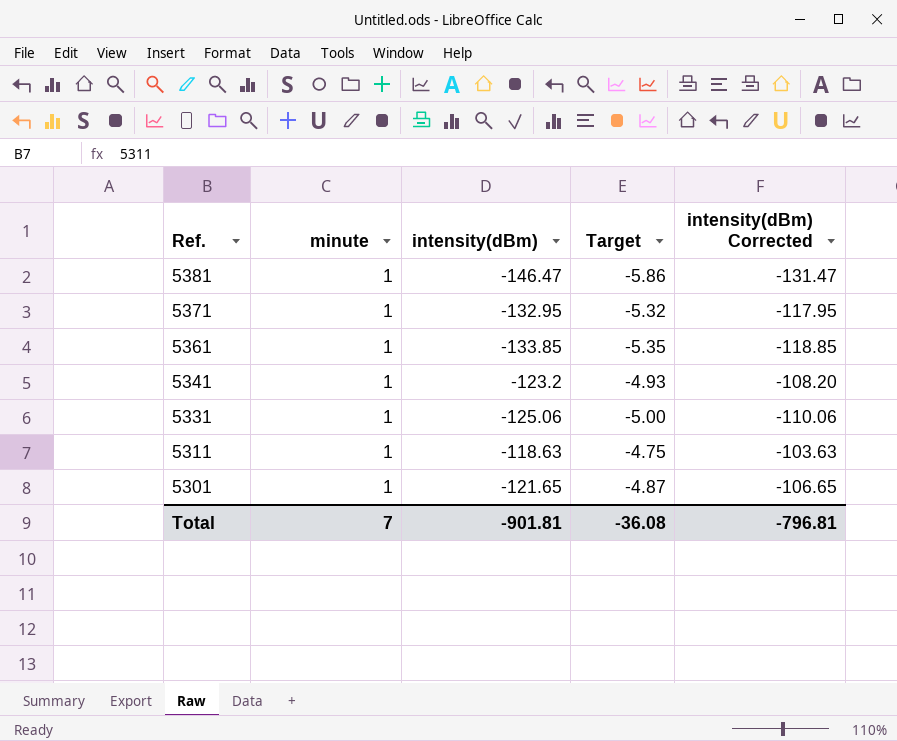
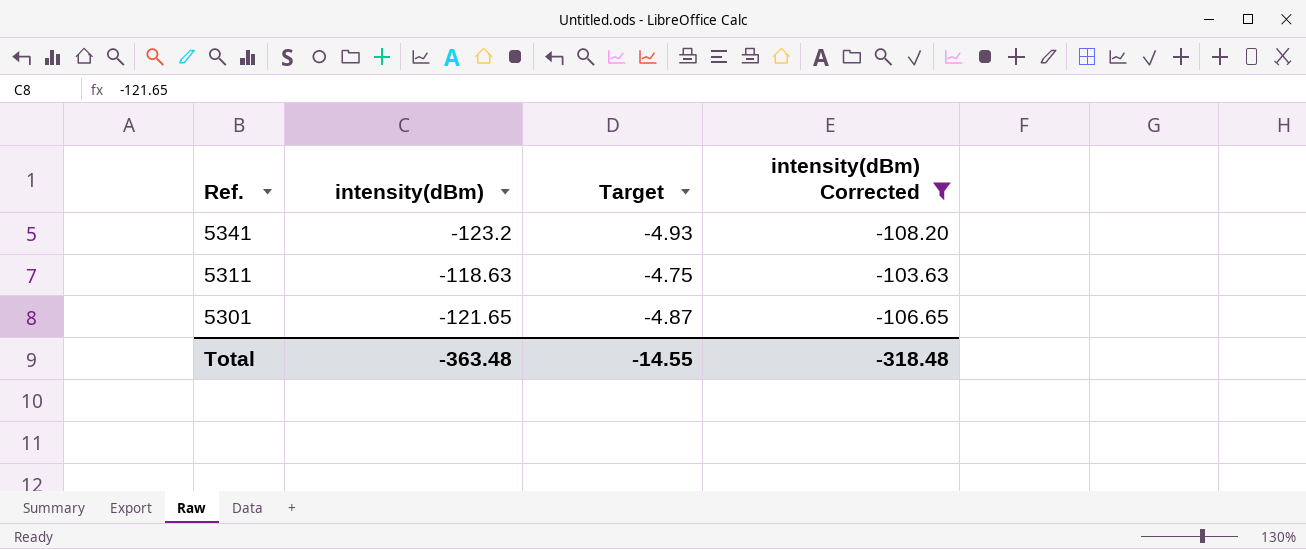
filter: none -> intensity(dBm) Corrected >= -108.20
column minute | position: 2 -> none
Total | intensity(dBm): -901.81 -> -363.48
Total | Target: -36.08 -> -14.55
Total | intensity(dBm) Corrected: -796.81 -> -318.48

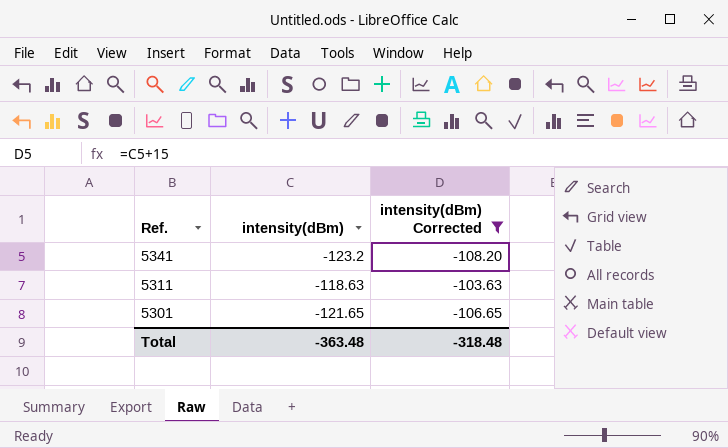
column Target | formula: [intensity(dBm)] * 0.04 -> none

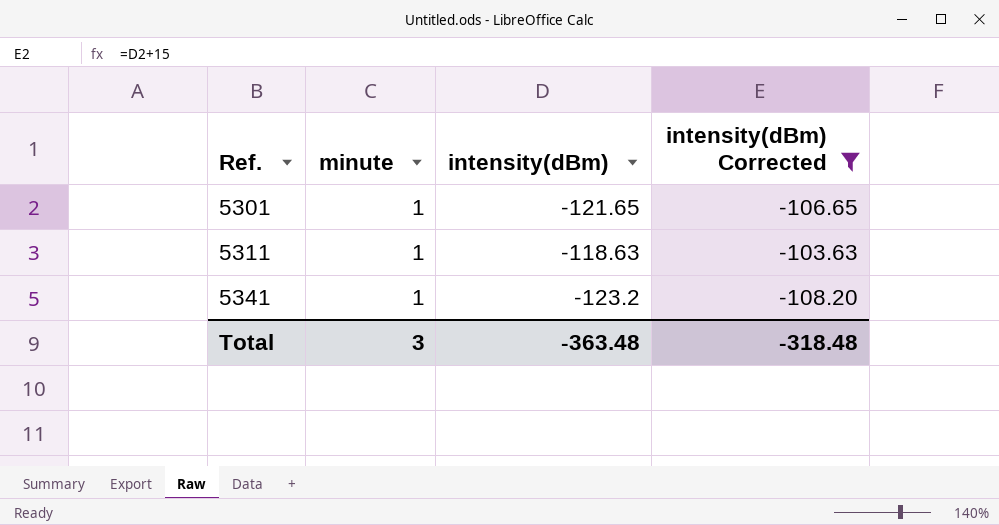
row order: Ref. descending -> Ref. ascending
column minute | position: none -> 2

